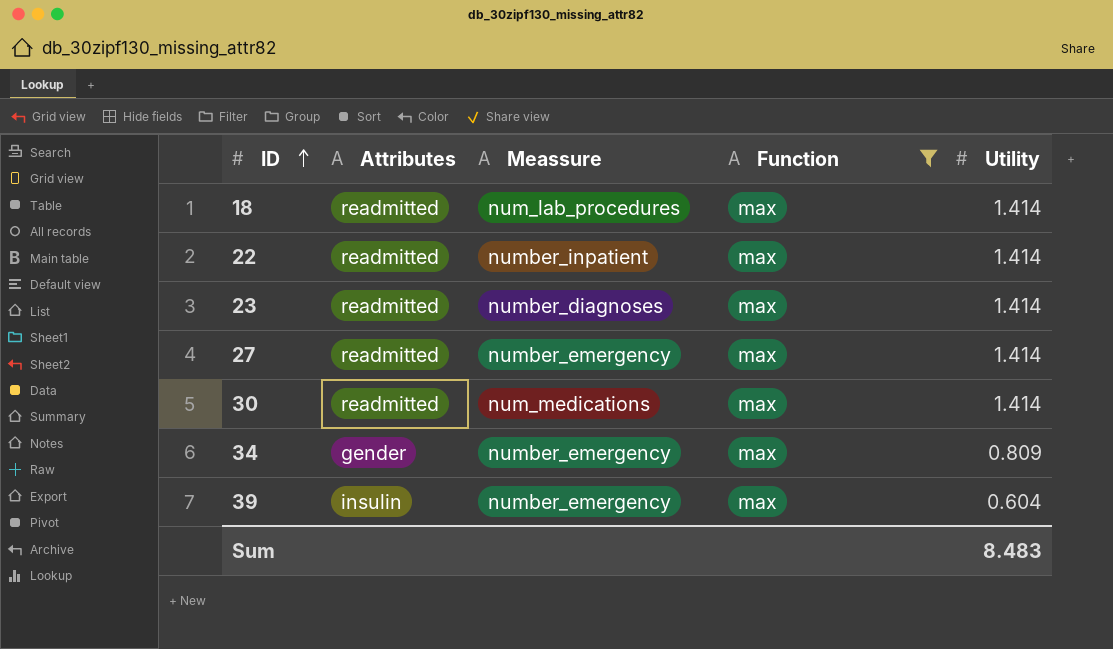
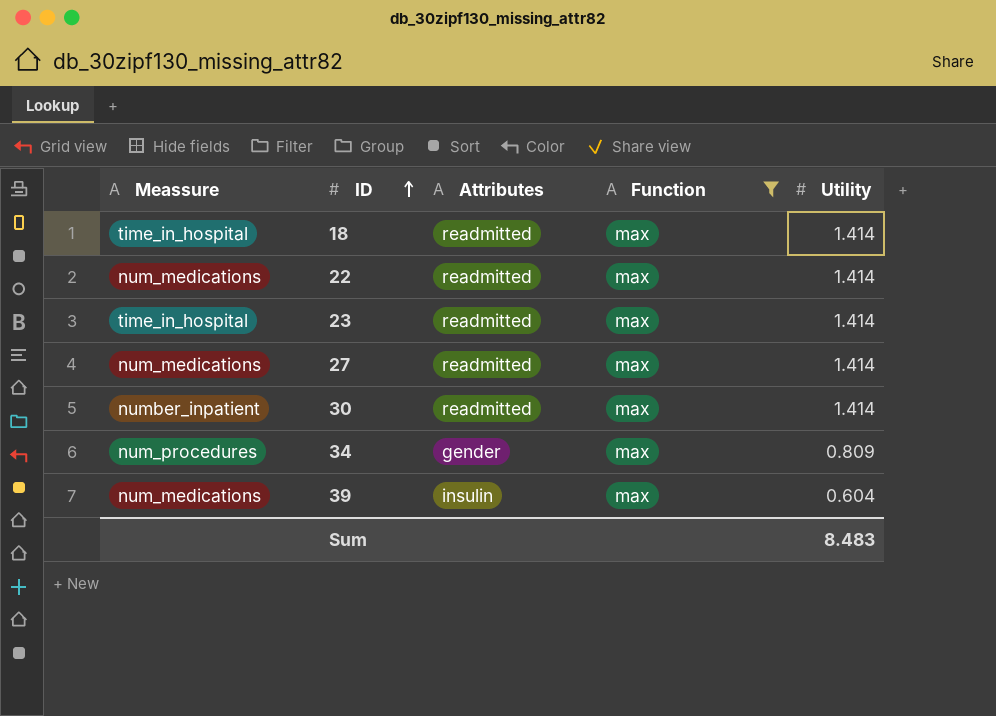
column Meassure | position: 3 -> 1
18 | Meassure: num_lab_procedures -> time_in_hospital
22 | Meassure: number_inpatient -> num_medications
23 | Meassure: number_diagnoses -> time_in_hospital
27 | Meassure: number_emergency -> num_medications
30 | Meassure: num_medications -> number_inpatient
34 | Meassure: number_emergency -> num_procedures
39 | Meassure: number_emergency -> num_medications

